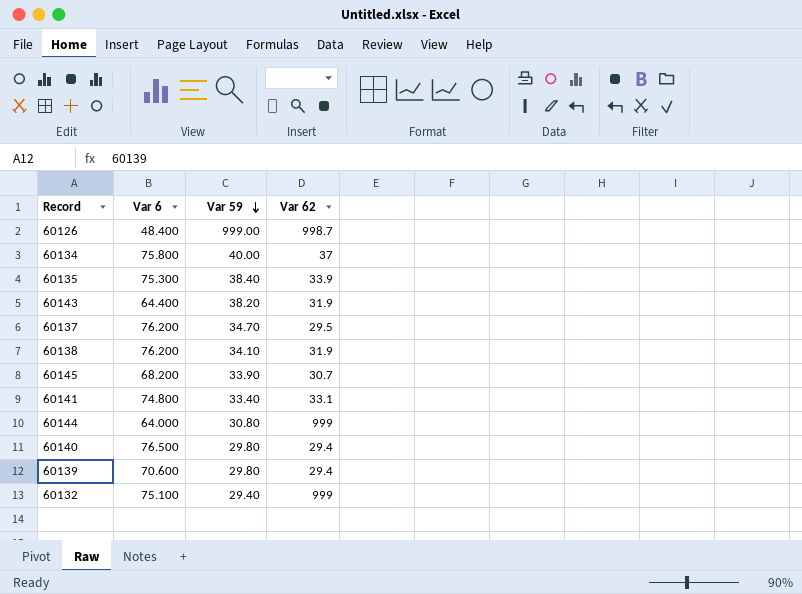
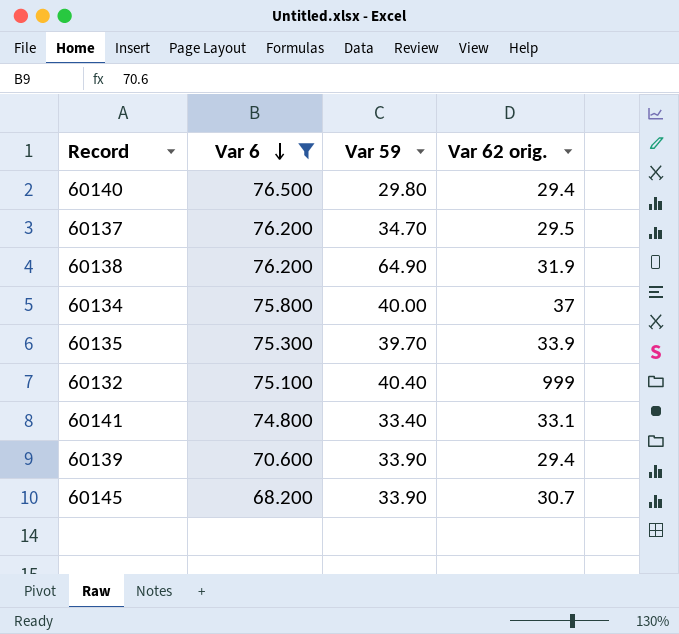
filter: none -> Var 6 >= 68.200
row order: Var 59 descending -> Var 6 descending
column name: Var 62 -> Var 62 orig.
60138 | Var 59: 34.10 -> 64.90
60135 | Var 59: 38.40 -> 39.70
60132 | Var 59: 29.40 -> 40.40
60139 | Var 59: 29.80 -> 33.90

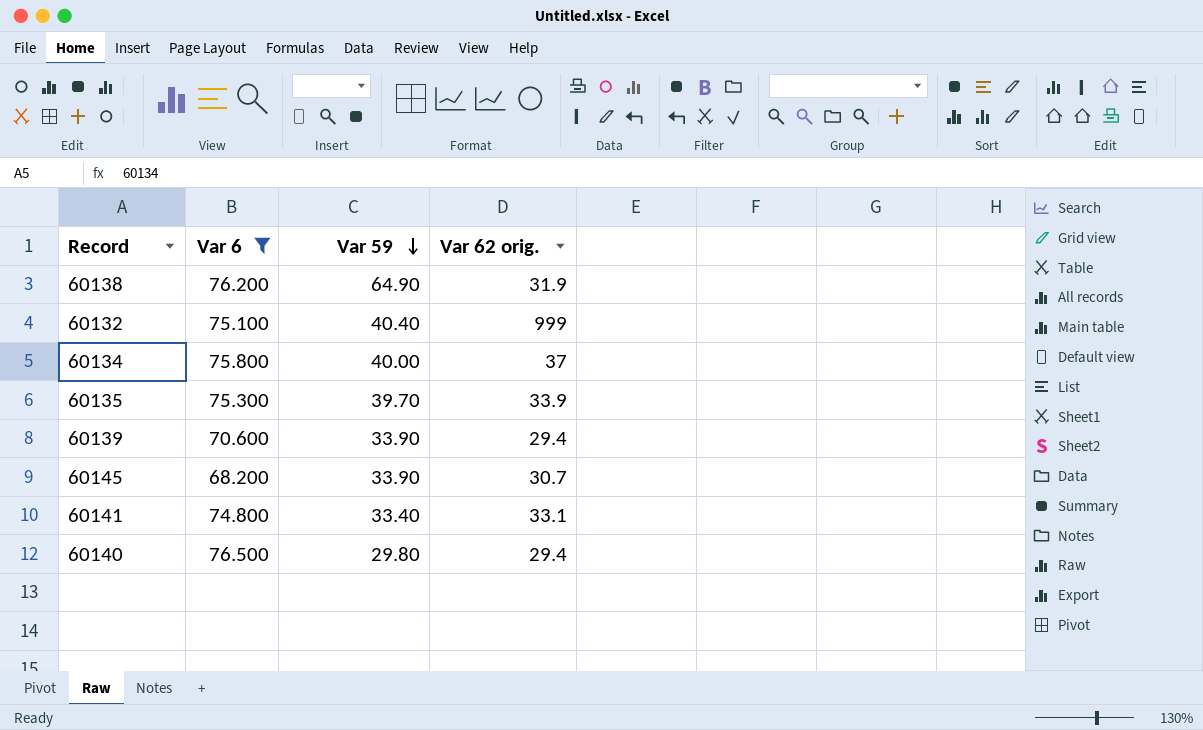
row order: Var 6 descending -> Var 59 descending
row 60137: 76.200 | 34.70 | 29.5 -> none

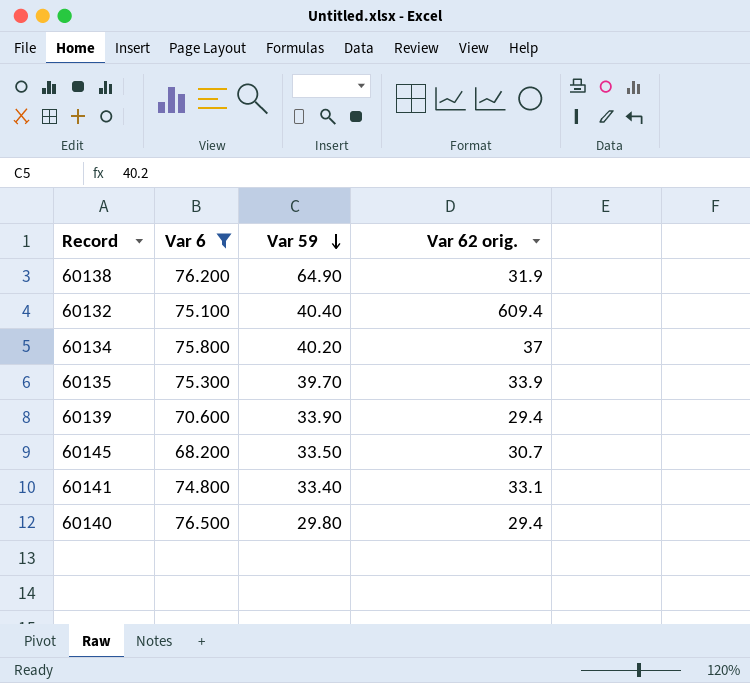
60132 | Var 62 orig.: 999 -> 609.4
60134 | Var 59: 40.00 -> 40.20
60145 | Var 59: 33.90 -> 33.50

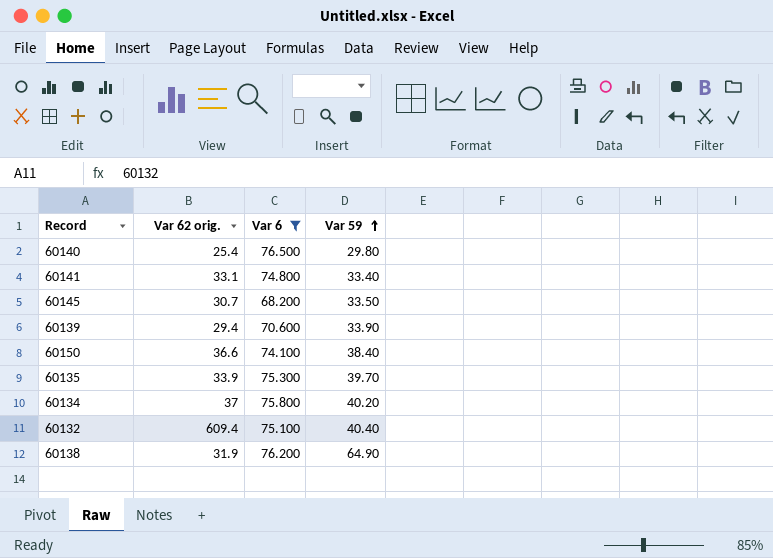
row order: Var 59 descending -> Var 59 ascending
column Var 62 orig. | position: 4 -> 2
60140 | Var 62 orig.: 29.4 -> 25.4
row 60150: none -> 36.6 | 74.100 | 38.40

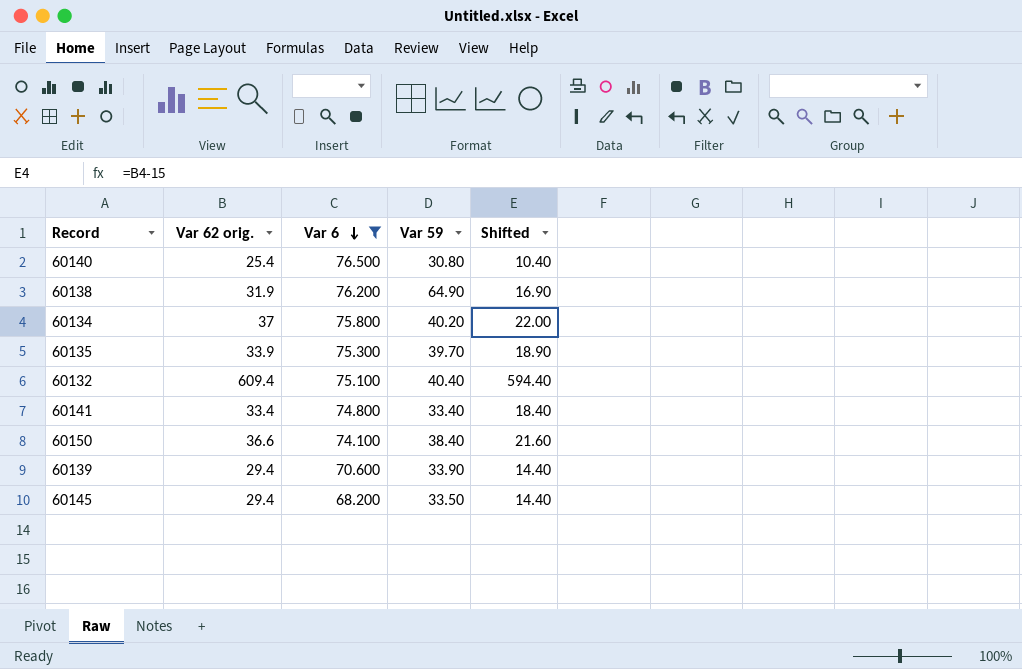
row order: Var 59 ascending -> Var 6 descending
column Shifted | formula: none -> [Var 62 orig.] - 15
60140 | Var 59: 29.80 -> 30.80
60141 | Var 62 orig.: 33.1 -> 33.4
60145 | Var 62 orig.: 30.7 -> 29.4

